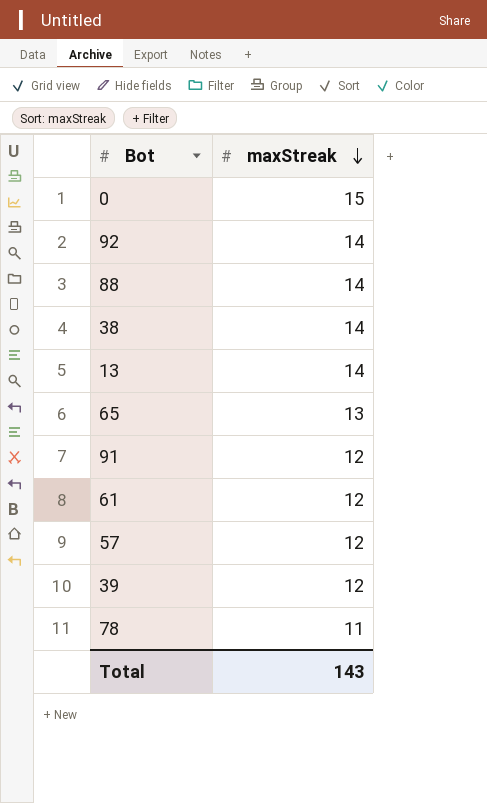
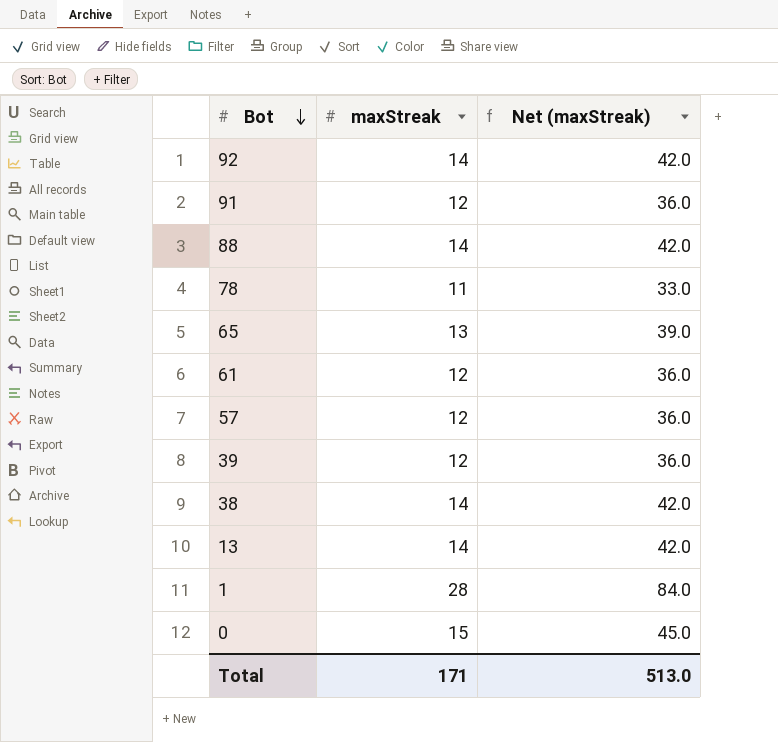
row order: maxStreak descending -> Bot descending
column Net (maxStreak) | formula: none -> [maxStreak] * 3
row 1: none -> 28 | 84.0
Total | maxStreak: 143 -> 171

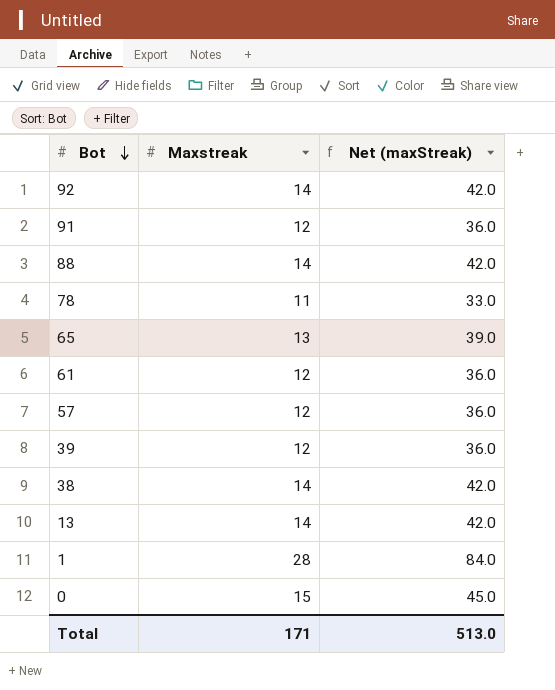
column name: maxStreak -> Maxstreak

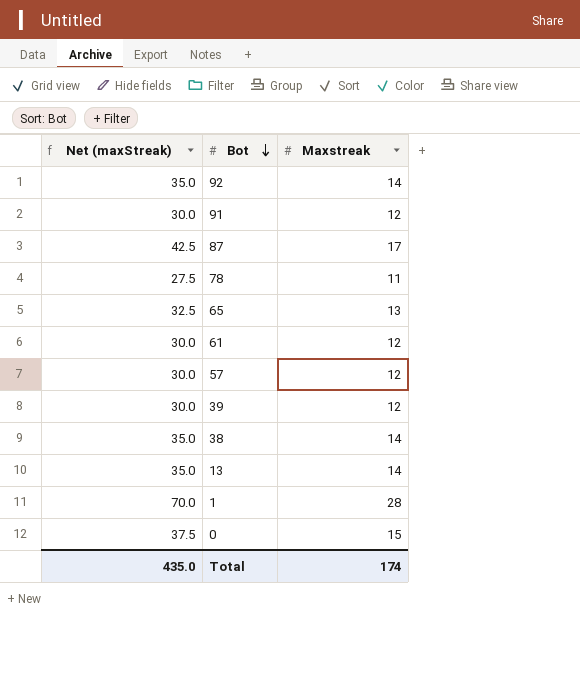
column Net (maxStreak) | formula: [Maxstreak] * 3 -> [Maxstreak] * 2.5
column Net (maxStreak) | position: 3 -> 1
row 88: 14 | 42.0 -> none
row 87: none -> 42.5 | 17
Total | Net (maxStreak): 513.0 -> 435.0
Total | Maxstreak: 171 -> 174

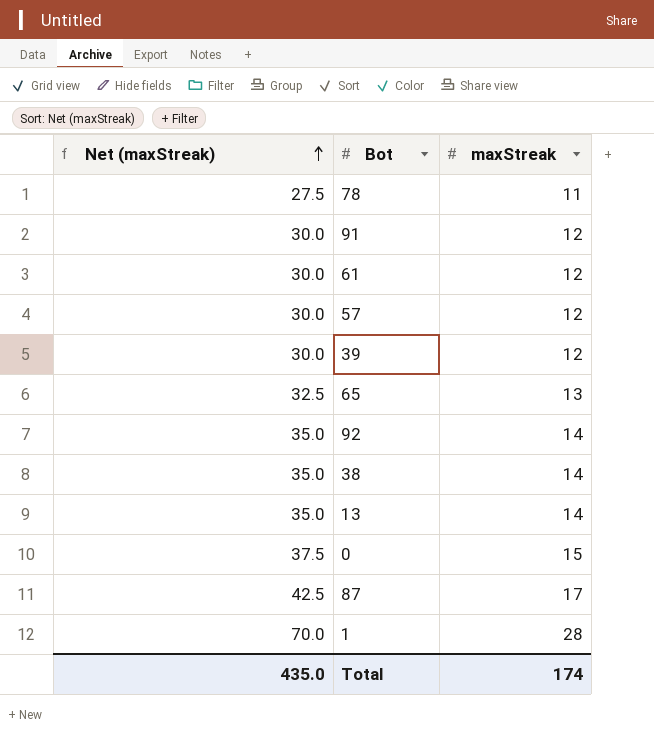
row order: Bot descending -> Net (maxStreak) ascending
column name: Maxstreak -> maxStreak

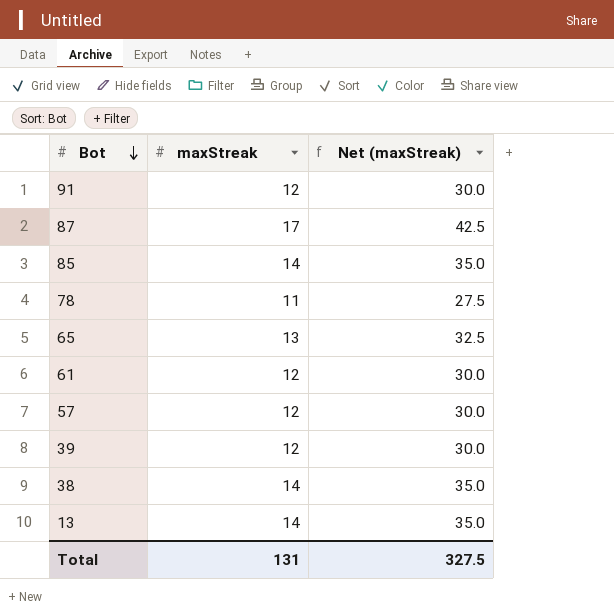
row order: Net (maxStreak) ascending -> Bot descending
column Net (maxStreak) | position: 1 -> 3
row 92: 35.0 | 14 -> none
row 0: 37.5 | 15 -> none
row 1: 70.0 | 28 -> none
row 85: none -> 14 | 35.0
Total | maxStreak: 174 -> 131
Total | Net (maxStreak): 435.0 -> 327.5

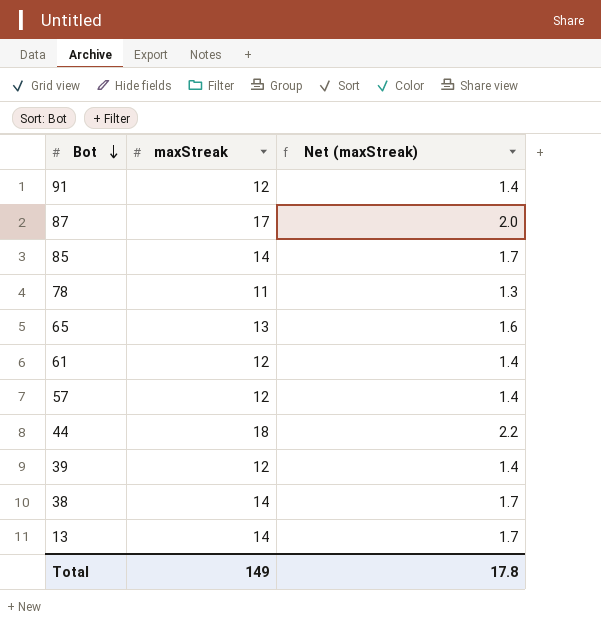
column Net (maxStreak) | formula: [maxStreak] * 2.5 -> [maxStreak] * 0.12
row 44: none -> 18 | 2.2
Total | maxStreak: 131 -> 149
Total | Net (maxStreak): 327.5 -> 17.8

